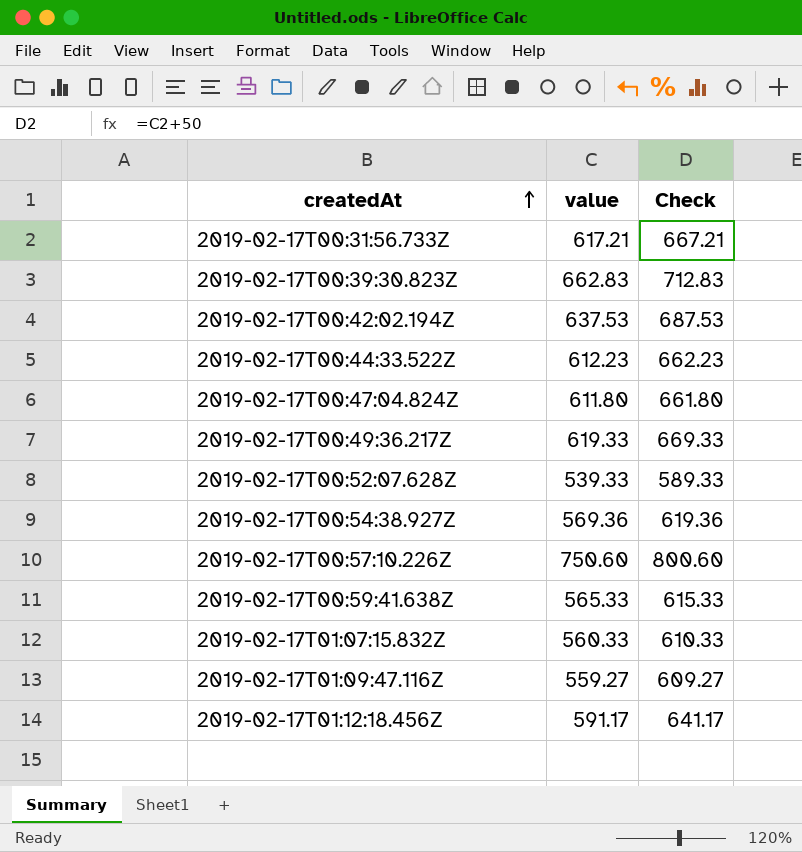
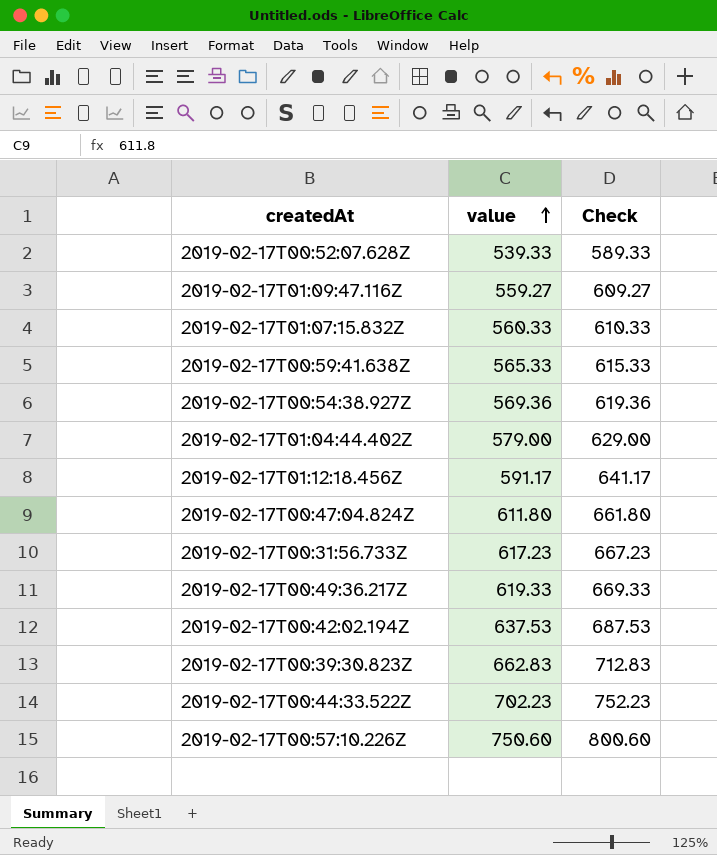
row order: createdAt ascending -> value ascending
row 2019-02-17T01:04:44.402Z: none -> 579.00 | 629.00
2019-02-17T00:31:56.733Z | value: 617.21 -> 617.23
2019-02-17T00:31:56.733Z | Check: 667.21 -> 667.23
2019-02-17T00:44:33.522Z | value: 612.23 -> 702.23
2019-02-17T00:44:33.522Z | Check: 662.23 -> 752.23

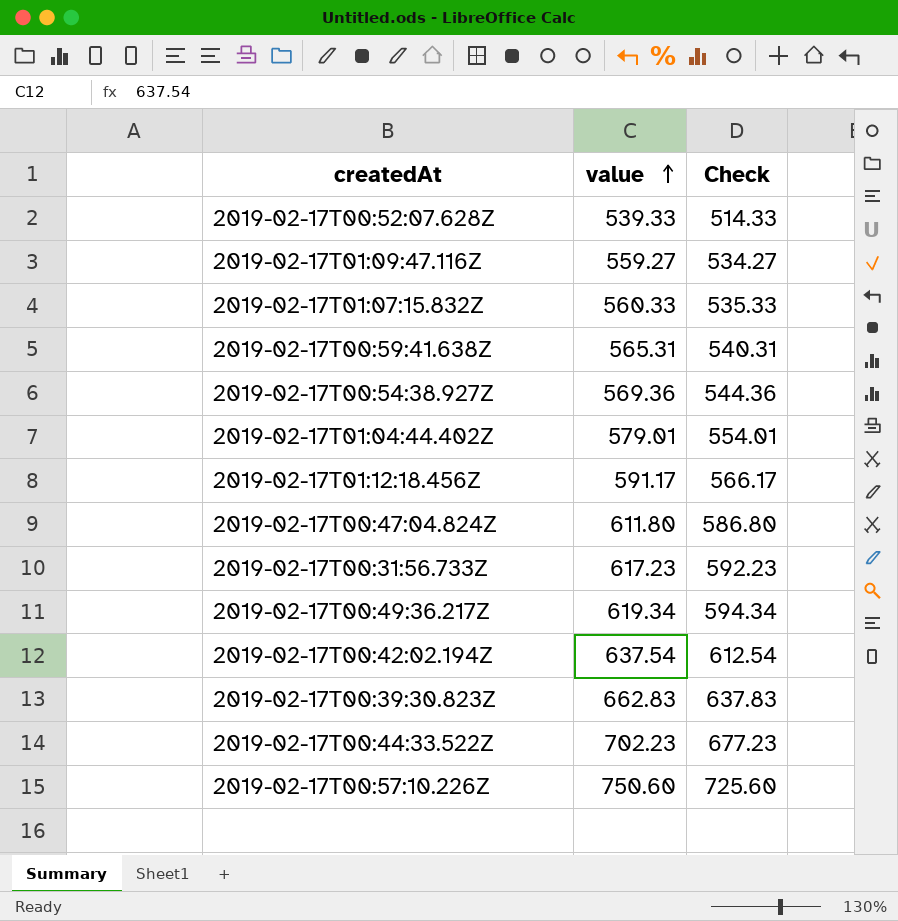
column Check | formula: [value] + 50 -> [value] - 25
2019-02-17T00:59:41.638Z | value: 565.33 -> 565.31
2019-02-17T01:04:44.402Z | value: 579.00 -> 579.01
2019-02-17T00:49:36.217Z | value: 619.33 -> 619.34
2019-02-17T00:42:02.194Z | value: 637.53 -> 637.54

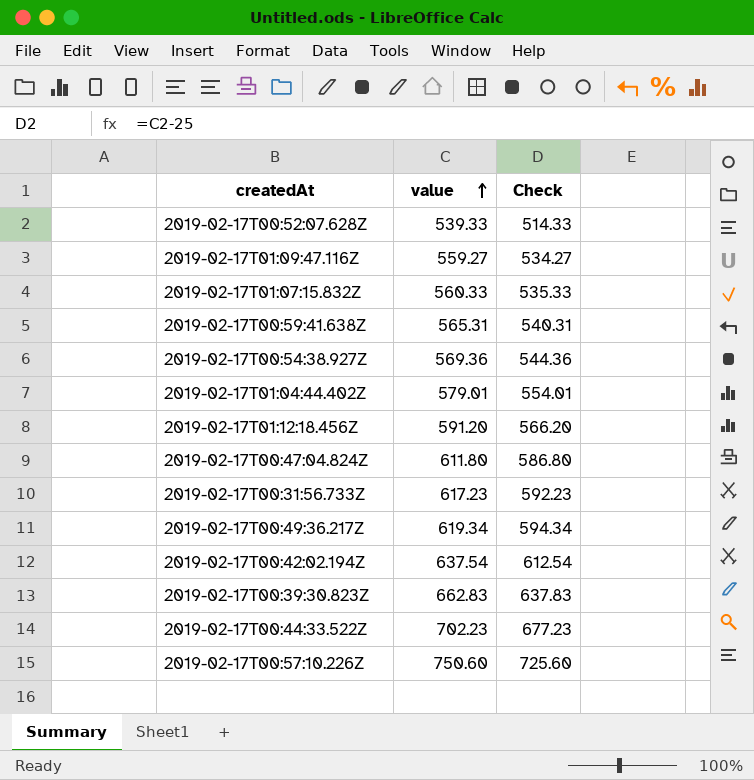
2019-02-17T01:12:18.456Z | value: 591.17 -> 591.20
2019-02-17T01:12:18.456Z | Check: 566.17 -> 566.20

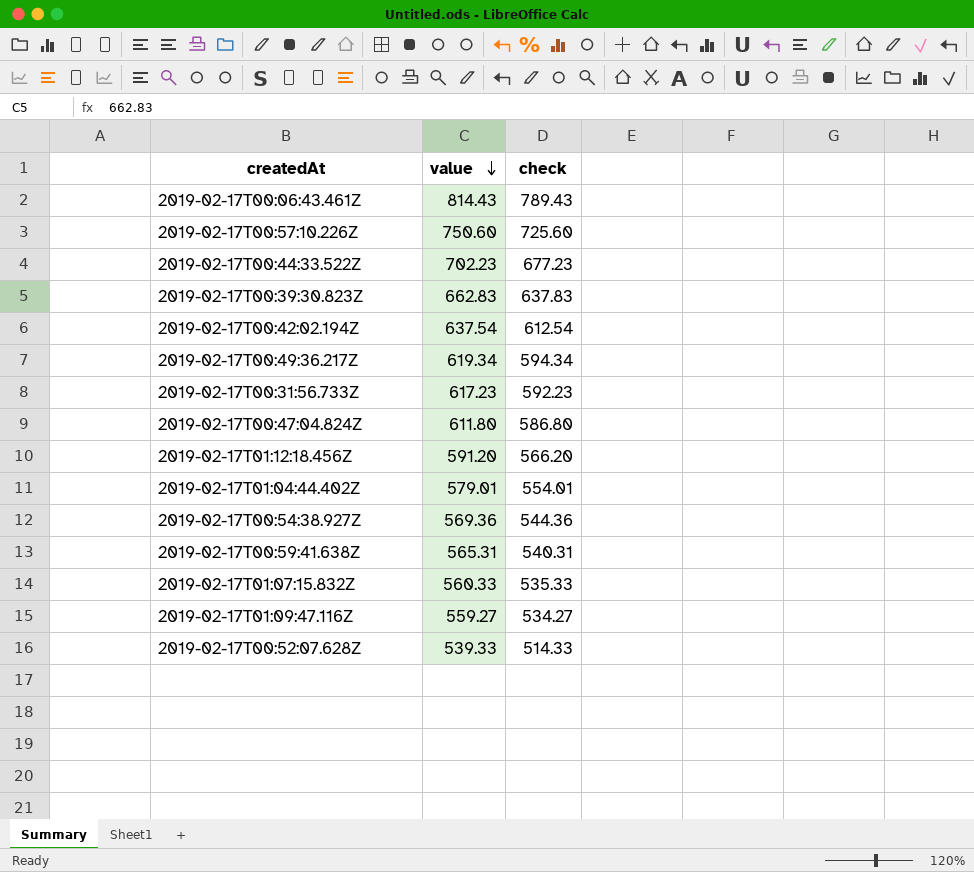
row order: value ascending -> value descending
column name: Check -> check
row 2019-02-17T00:06:43.461Z: none -> 814.43 | 789.43

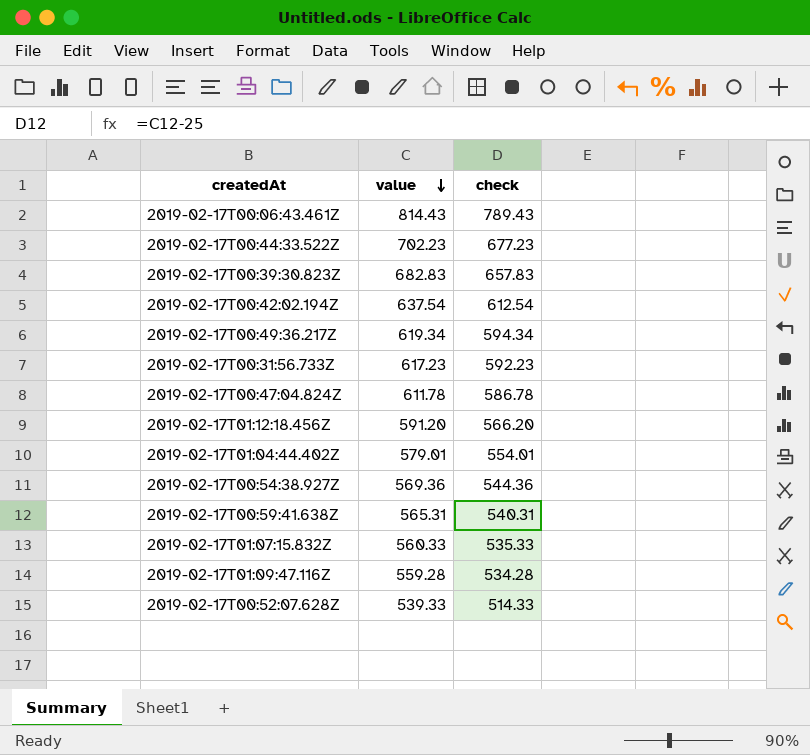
row 2019-02-17T00:57:10.226Z: 750.60 | 725.60 -> none
2019-02-17T00:39:30.823Z | value: 662.83 -> 682.83
2019-02-17T00:39:30.823Z | check: 637.83 -> 657.83
2019-02-17T00:47:04.824Z | value: 611.80 -> 611.78
2019-02-17T00:47:04.824Z | check: 586.80 -> 586.78
2019-02-17T01:09:47.116Z | value: 559.27 -> 559.28
2019-02-17T01:09:47.116Z | check: 534.27 -> 534.28

